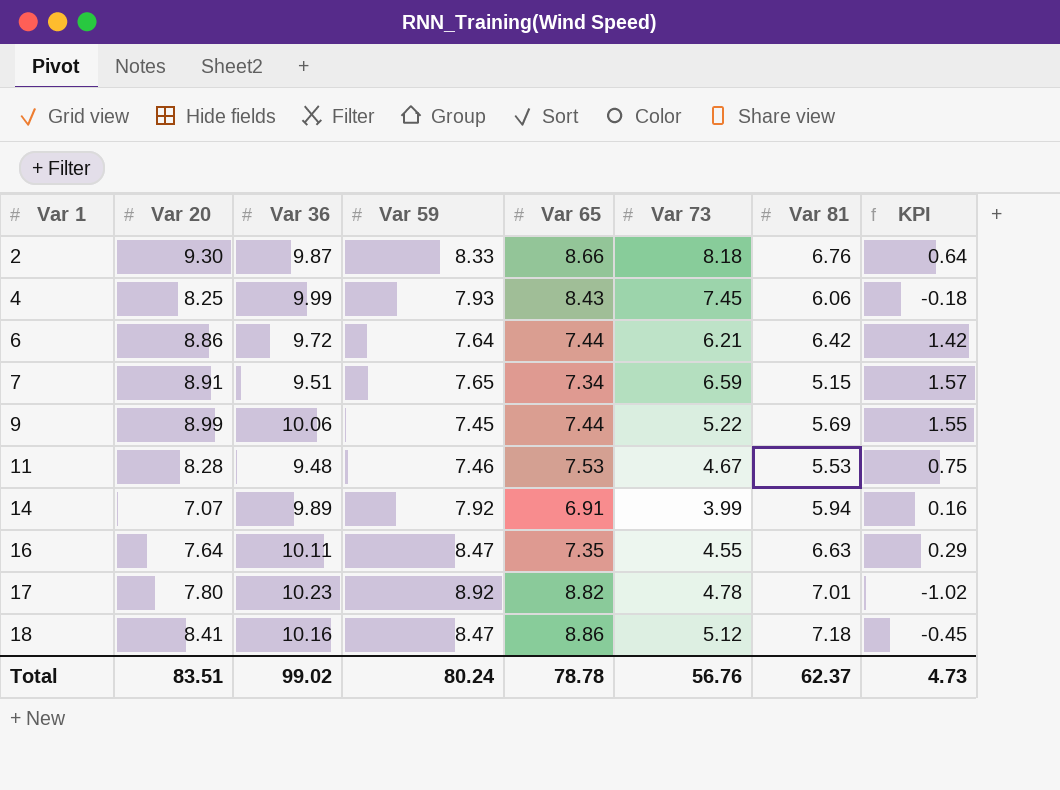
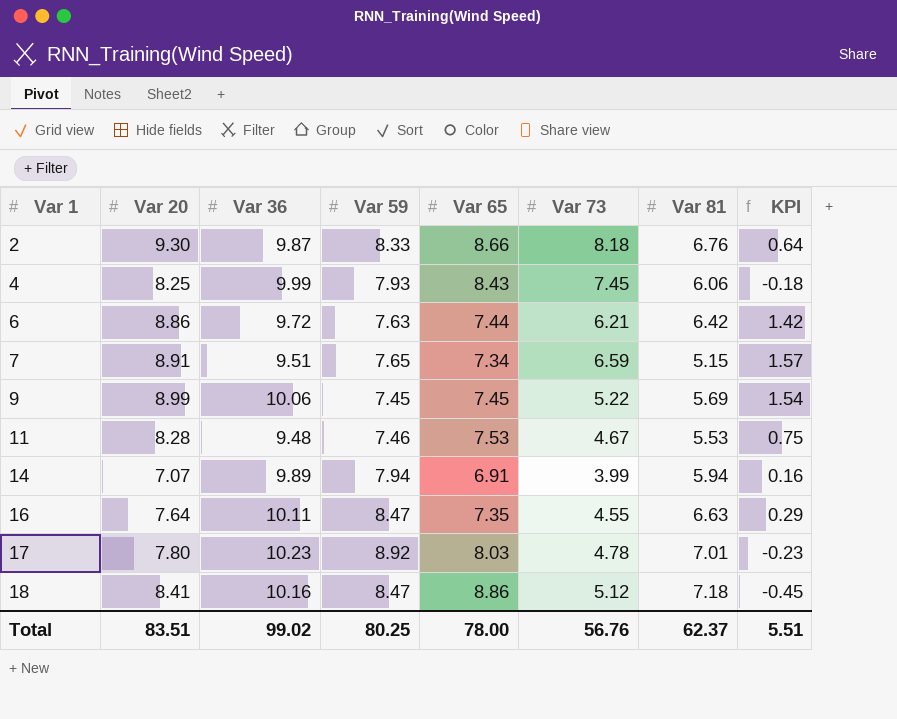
6 | Var 59: 7.64 -> 7.63
9 | Var 65: 7.44 -> 7.45
9 | KPI: 1.55 -> 1.54
14 | Var 59: 7.92 -> 7.94
17 | Var 65: 8.82 -> 8.03
17 | KPI: -1.02 -> -0.23
Total | Var 59: 80.24 -> 80.25
Total | Var 65: 78.78 -> 78.00
Total | KPI: 4.73 -> 5.51

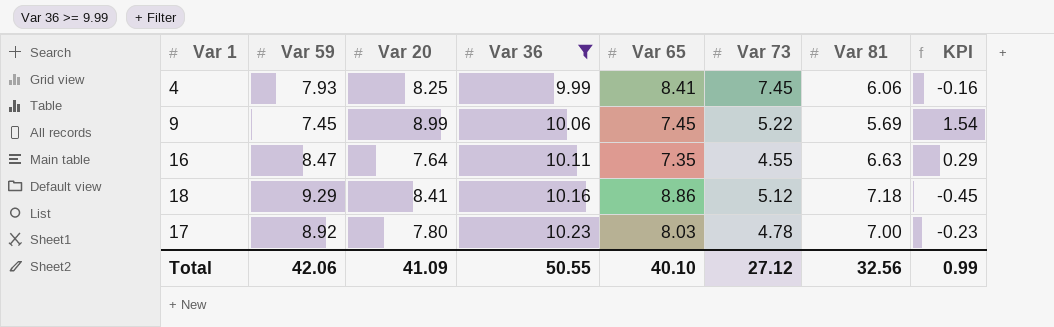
filter: none -> Var 36 >= 9.99
row order: Var 1 ascending -> Var 36 ascending
column Var 59 | position: 4 -> 2
4 | Var 65: 8.43 -> 8.41
4 | KPI: -0.18 -> -0.16
18 | Var 59: 8.47 -> 9.29
17 | Var 81: 7.01 -> 7.00
Total | Var 59: 80.25 -> 42.06
Total | Var 20: 83.51 -> 41.09
Total | Var 36: 99.02 -> 50.55
Total | Var 65: 78.00 -> 40.10
Total | Var 73: 56.76 -> 27.12
Total | Var 81: 62.37 -> 32.56
Total | KPI: 5.51 -> 0.99

